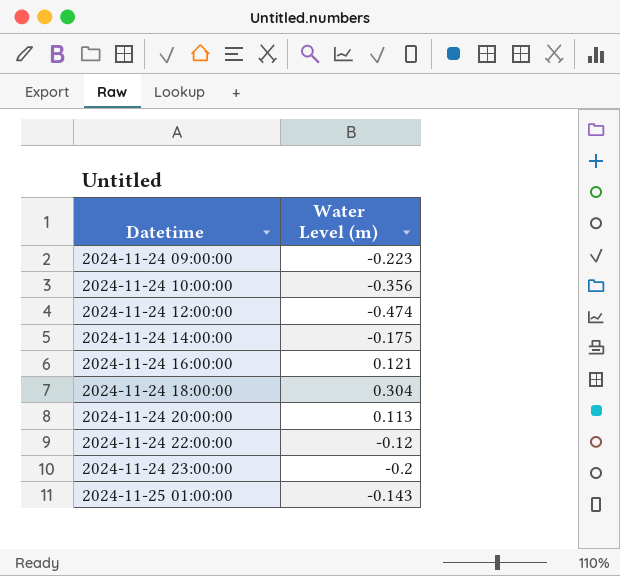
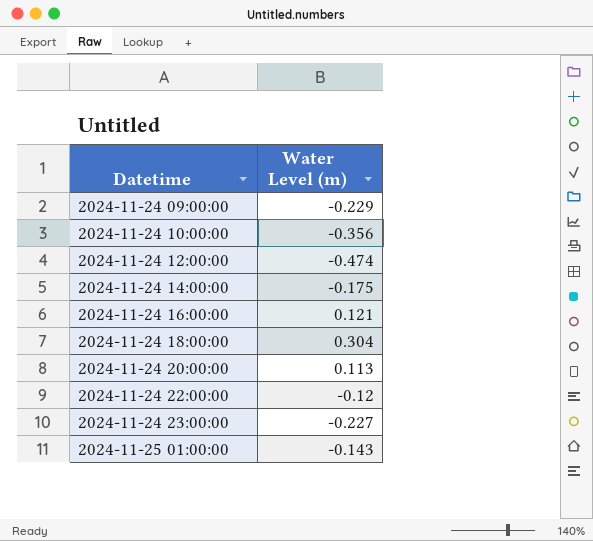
2024-11-24 09:00:00 | Water Level (m): -0.223 -> -0.229
2024-11-24 23:00:00 | Water Level (m): -0.2 -> -0.227

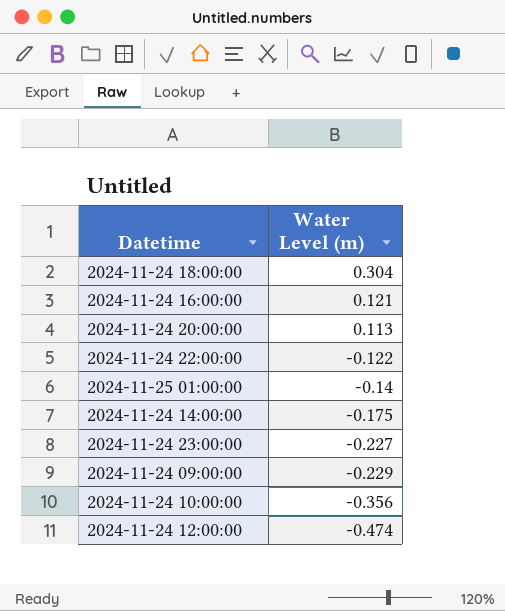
row order: Datetime ascending -> Water Level (m) descending
2024-11-24 22:00:00 | Water Level (m): -0.12 -> -0.122
2024-11-25 01:00:00 | Water Level (m): -0.143 -> -0.14

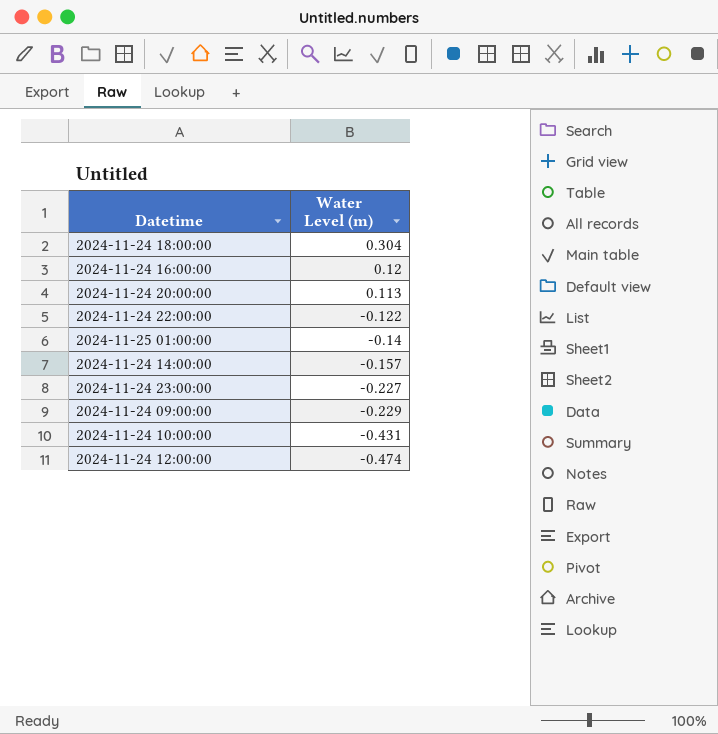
2024-11-24 16:00:00 | Water Level (m): 0.121 -> 0.12
2024-11-24 14:00:00 | Water Level (m): -0.175 -> -0.157
2024-11-24 10:00:00 | Water Level (m): -0.356 -> -0.431

